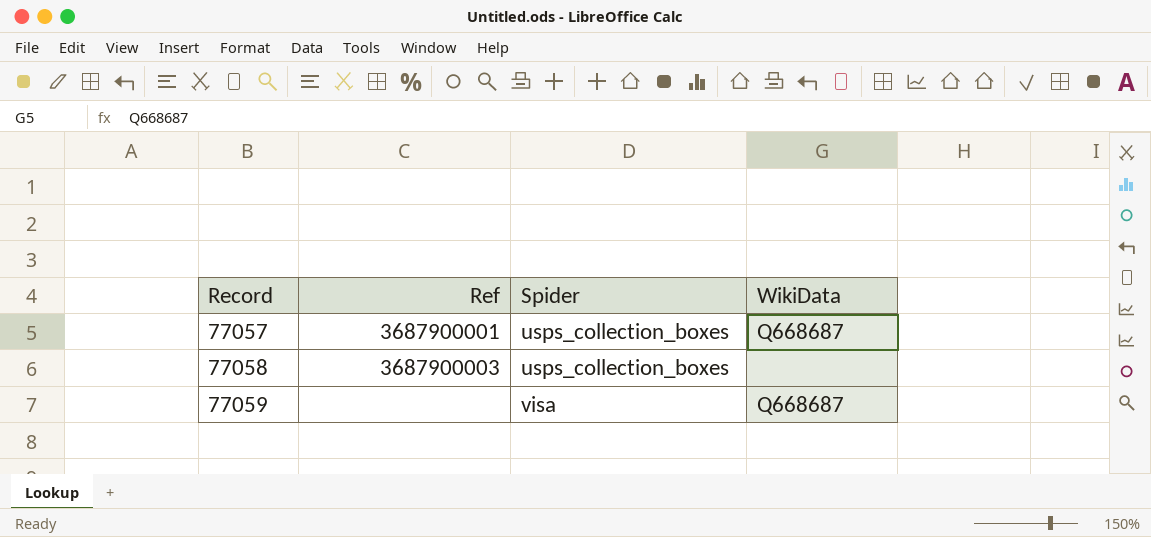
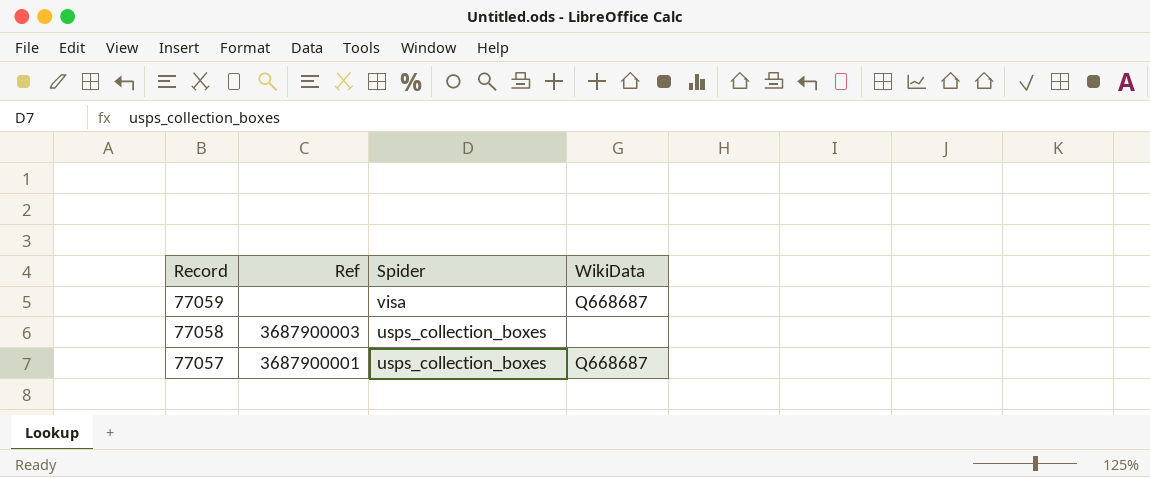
row order: Record ascending -> Record descending

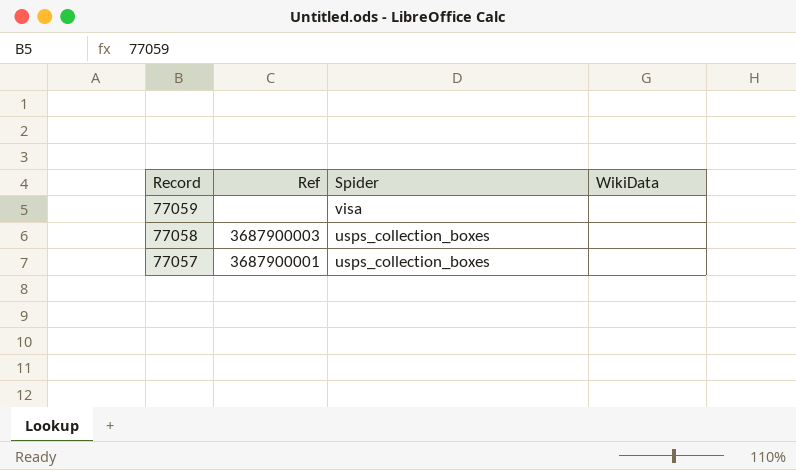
77059 | WikiData: Q668687 -> none
77057 | WikiData: Q668687 -> none

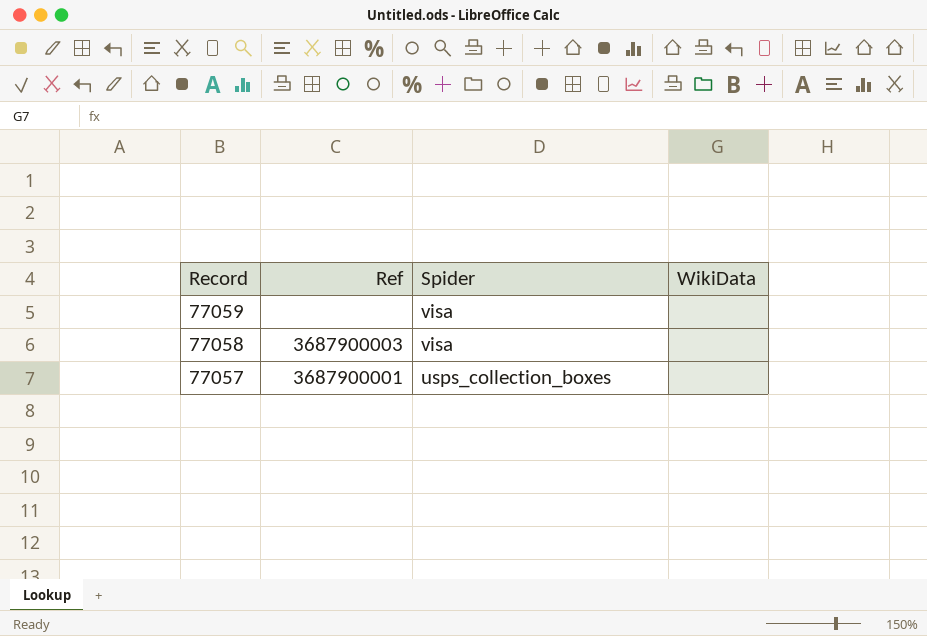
77058 | Spider: usps_collection_boxes -> visa

